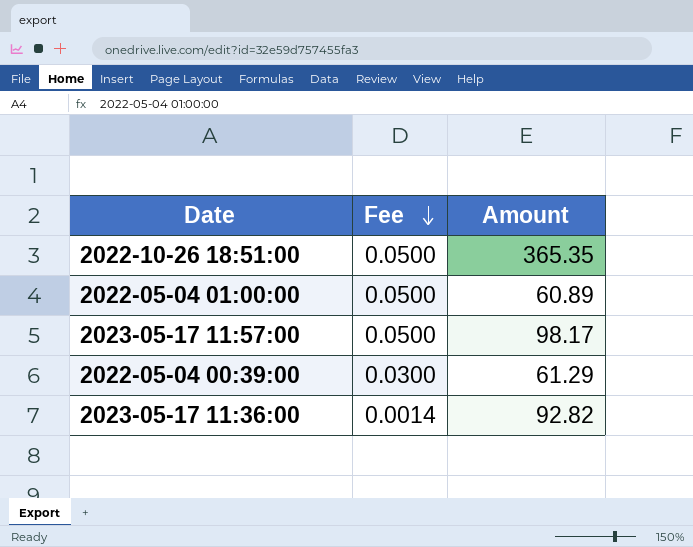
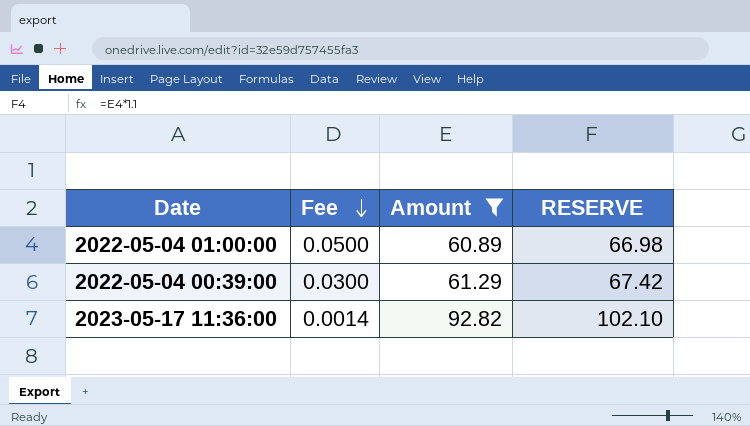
filter: none -> Amount <= 92.82
column RESERVE | formula: none -> [Amount] * 1.1

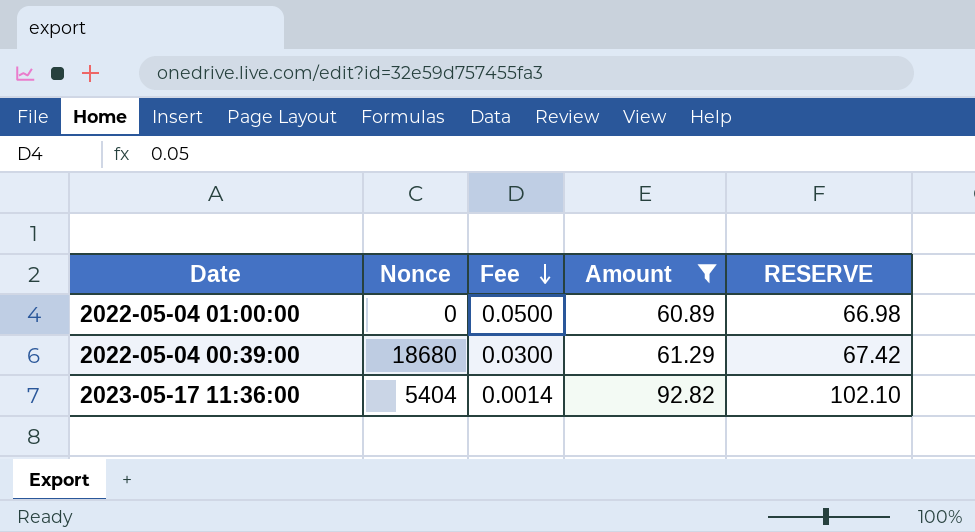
column Nonce | position: none -> 2

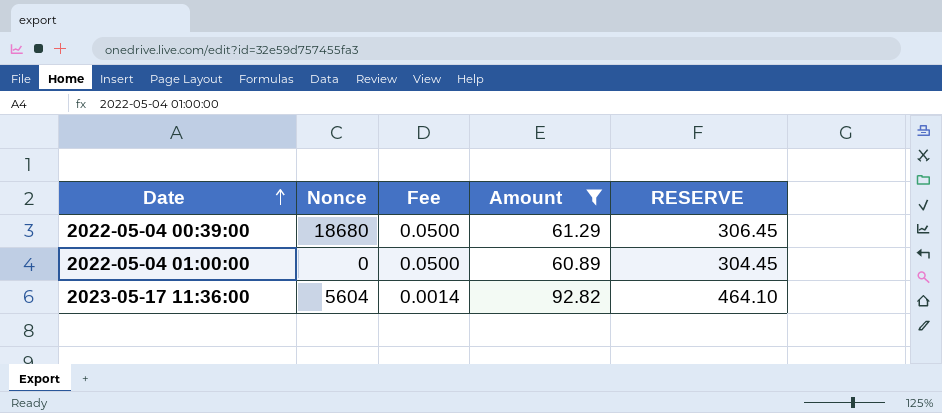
row order: Fee descending -> Date ascending
column RESERVE | formula: [Amount] * 1.1 -> [Amount] * 5
2022-05-04 00:39:00 | Fee: 0.0300 -> 0.0500
2023-05-17 11:36:00 | Nonce: 5404 -> 5604

